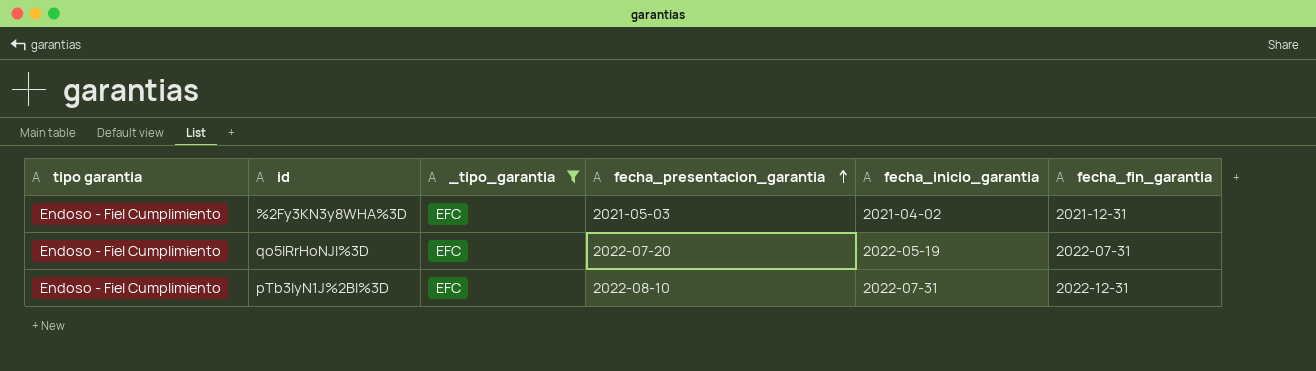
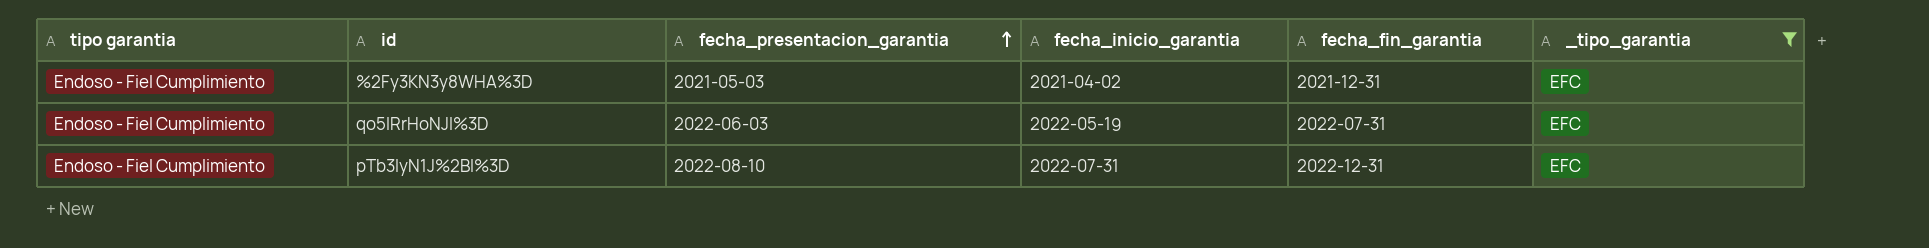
column _tipo_garantia | position: 3 -> 6
qo5IRrHoNJI%3D | fecha_presentacion_garantia: 2022-07-20 -> 2022-06-03

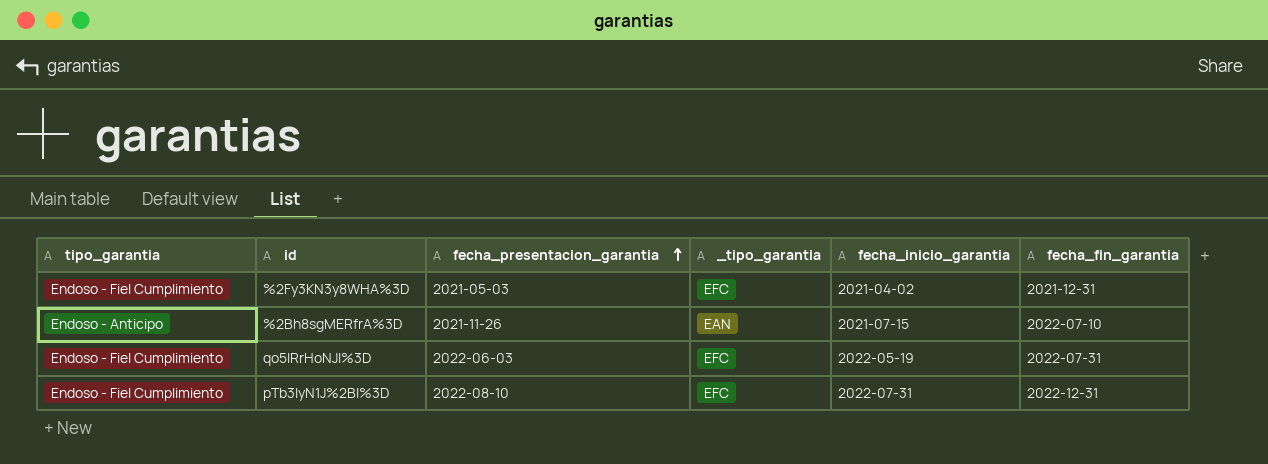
filter: _tipo_garantia = EFC -> none
column name: tipo garantia -> tipo_garantia
column _tipo_garantia | position: 6 -> 4

